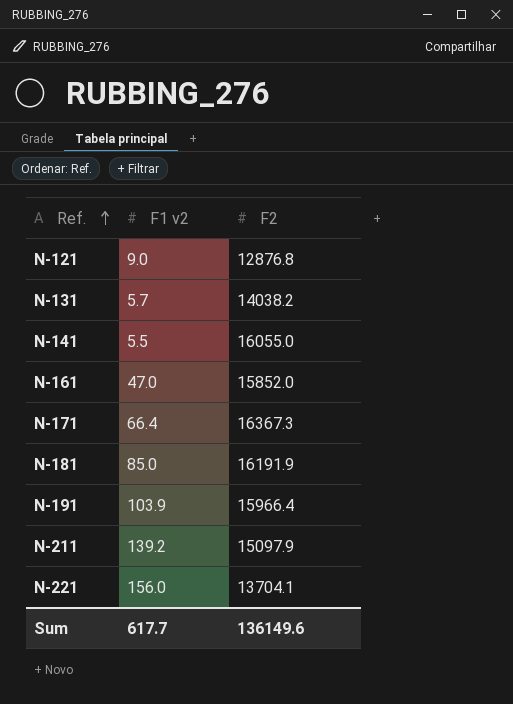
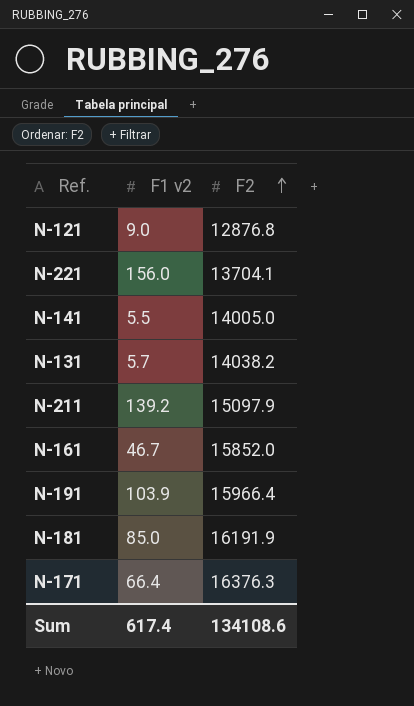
row order: Ref. ascending -> F2 ascending
N-141 | F2: 16055.0 -> 14005.0
N-161 | F1 v2: 47.0 -> 46.7
N-171 | F2: 16367.3 -> 16376.3
Sum | F1 v2: 617.7 -> 617.4
Sum | F2: 136149.6 -> 134108.6

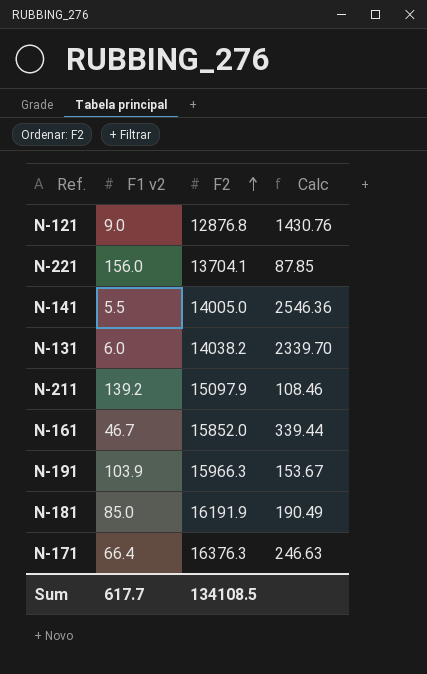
column Calc | formula: none -> [F2] / [F1 v2]
N-131 | F1 v2: 5.7 -> 6.0
N-191 | F2: 15966.4 -> 15966.3
Sum | F1 v2: 617.4 -> 617.7
Sum | F2: 134108.6 -> 134108.5

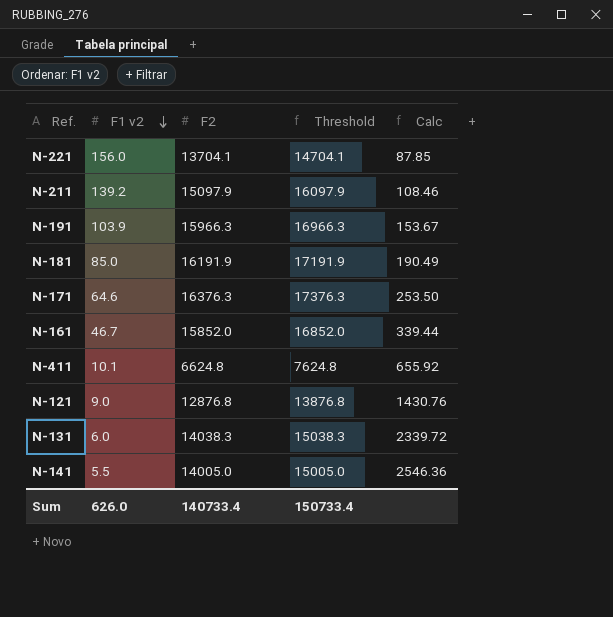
row order: F2 ascending -> F1 v2 descending
column Threshold | formula: none -> [F2] + 1000
N-171 | F1 v2: 66.4 -> 64.6
N-171 | Calc: 246.63 -> 253.50
row N-411: none -> 10.1 | 6624.8 | 7624.8 | 655.92
N-131 | F2: 14038.2 -> 14038.3
N-131 | Calc: 2339.70 -> 2339.72
Sum | F1 v2: 617.7 -> 626.0
Sum | F2: 134108.5 -> 140733.4

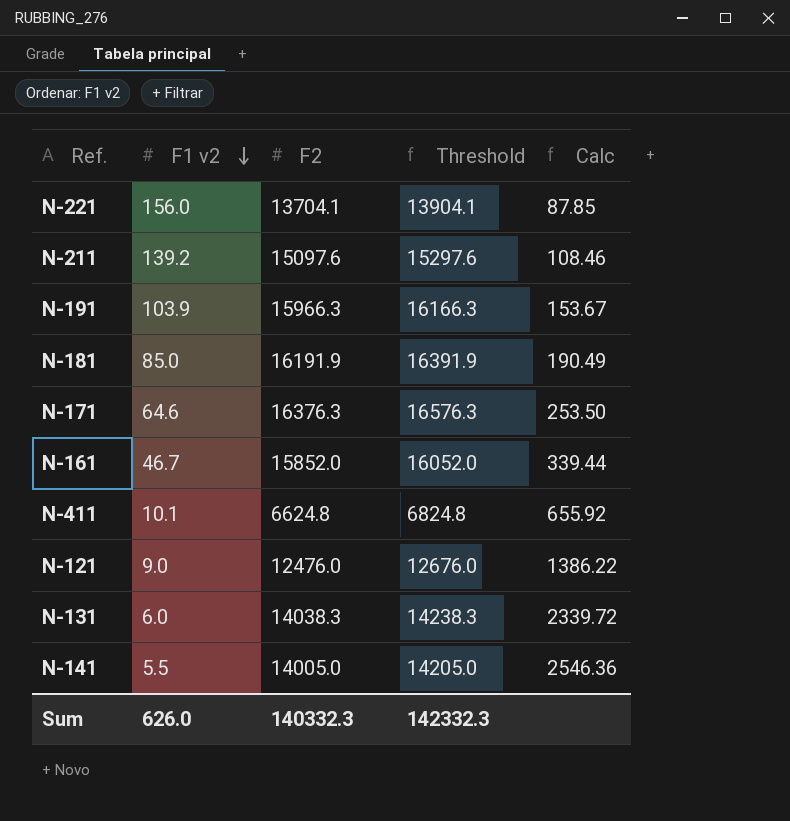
column Threshold | formula: [F2] + 1000 -> [F2] + 200
N-211 | F2: 15097.9 -> 15097.6
N-121 | F2: 12876.8 -> 12476.0
N-121 | Calc: 1430.76 -> 1386.22
Sum | F2: 140733.4 -> 140332.3
Sum | Threshold: 150733.4 -> 142332.3

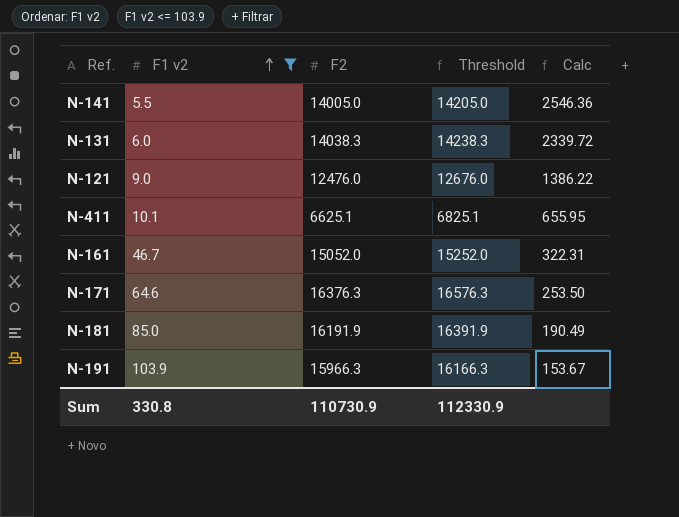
filter: none -> F1 v2 <= 103.9
row order: F1 v2 descending -> F1 v2 ascending
N-411 | F2: 6624.8 -> 6625.1
N-411 | Threshold: 6824.8 -> 6825.1
N-411 | Calc: 655.92 -> 655.95
N-161 | F2: 15852.0 -> 15052.0
N-161 | Threshold: 16052.0 -> 15252.0
N-161 | Calc: 339.44 -> 322.31
Sum | F1 v2: 626.0 -> 330.8
Sum | F2: 140332.3 -> 110730.9
Sum | Threshold: 142332.3 -> 112330.9

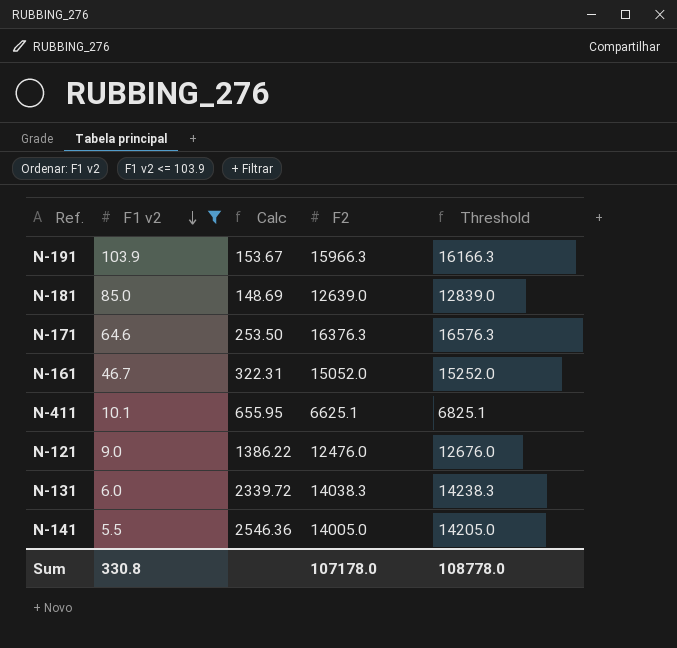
row order: F1 v2 ascending -> F1 v2 descending
column Calc | position: 5 -> 3
N-181 | Calc: 190.49 -> 148.69
N-181 | F2: 16191.9 -> 12639.0
N-181 | Threshold: 16391.9 -> 12839.0
Sum | F2: 110730.9 -> 107178.0
Sum | Threshold: 112330.9 -> 108778.0

